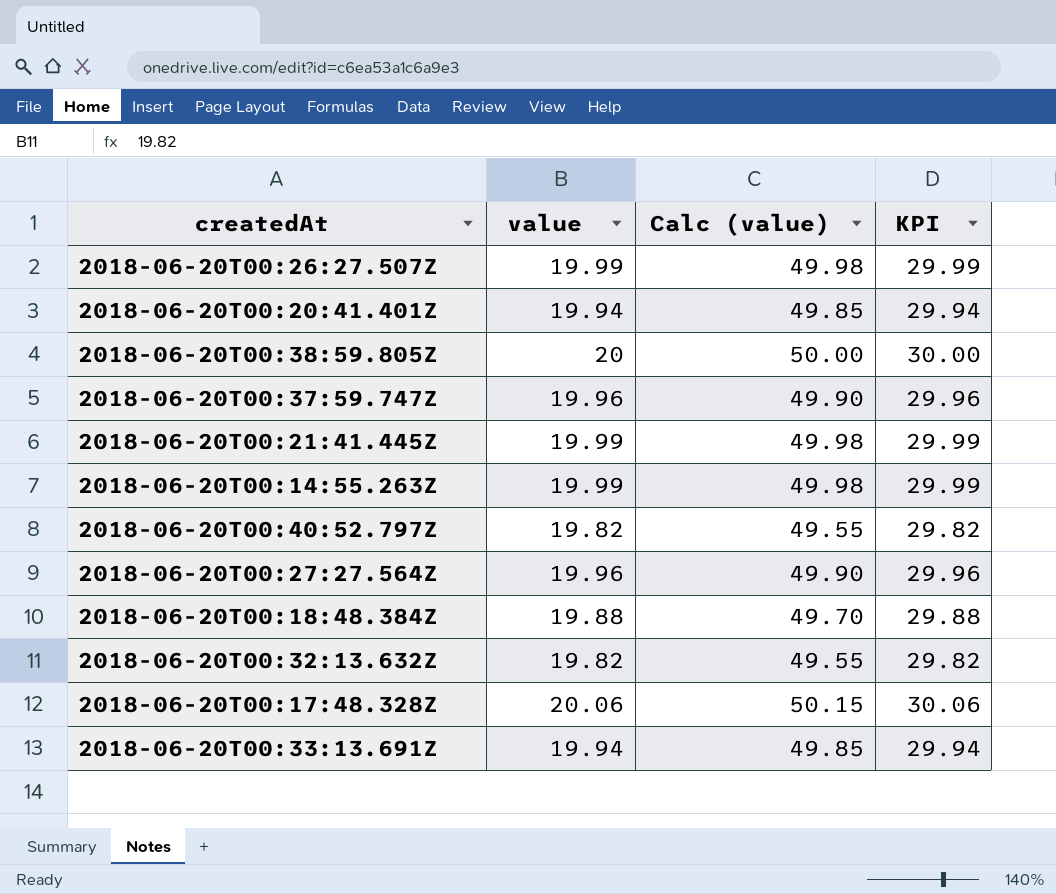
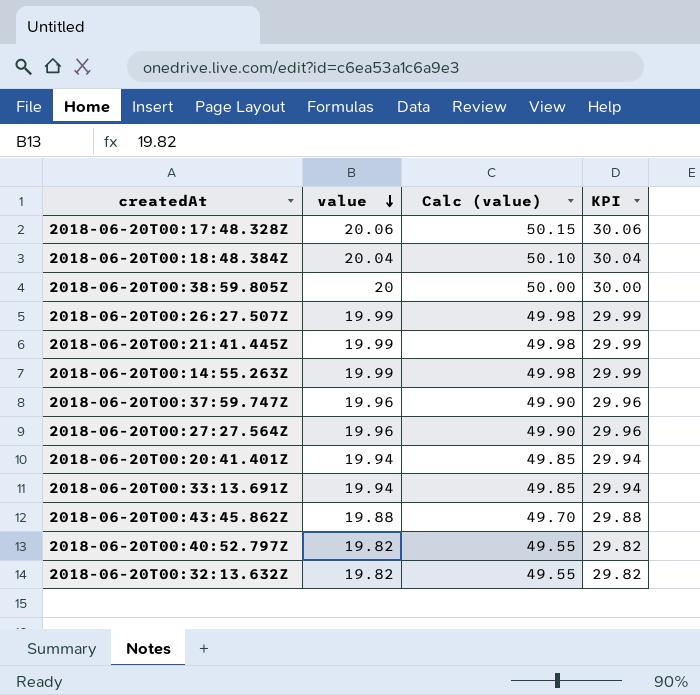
row order: none -> value descending
2018-06-20T00:18:48.384Z | value: 19.88 -> 20.04
2018-06-20T00:18:48.384Z | Calc (value): 49.70 -> 50.10
2018-06-20T00:18:48.384Z | KPI: 29.88 -> 30.04
row 2018-06-20T00:43:45.862Z: none -> 19.88 | 49.70 | 29.88

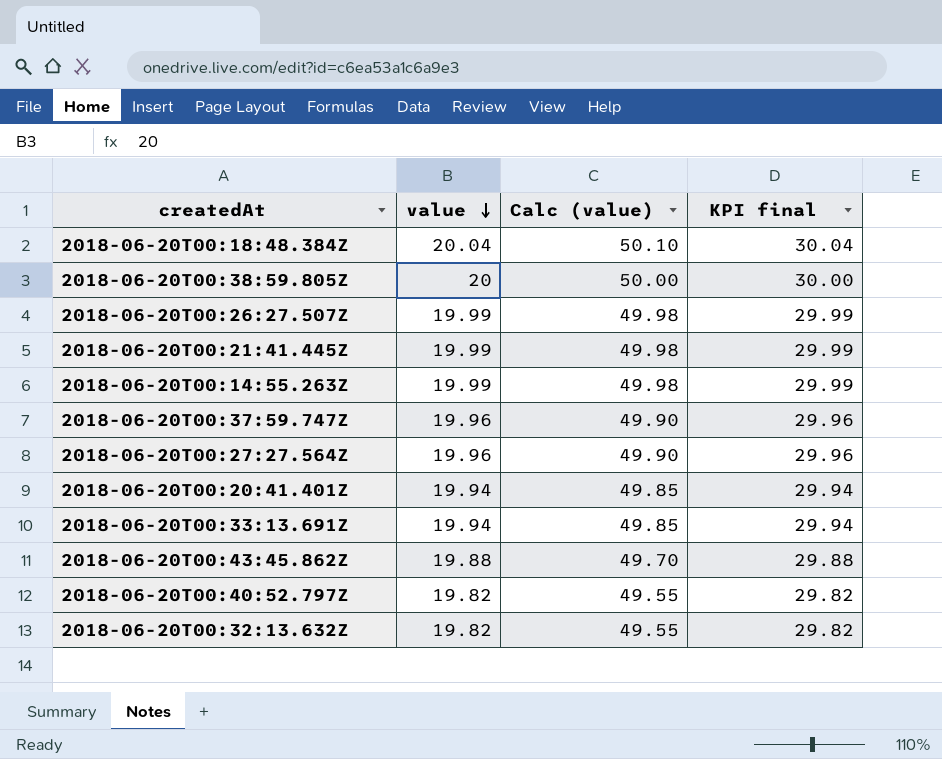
column name: KPI -> KPI final
row 2018-06-20T00:17:48.328Z: 20.06 | 50.15 | 30.06 -> none

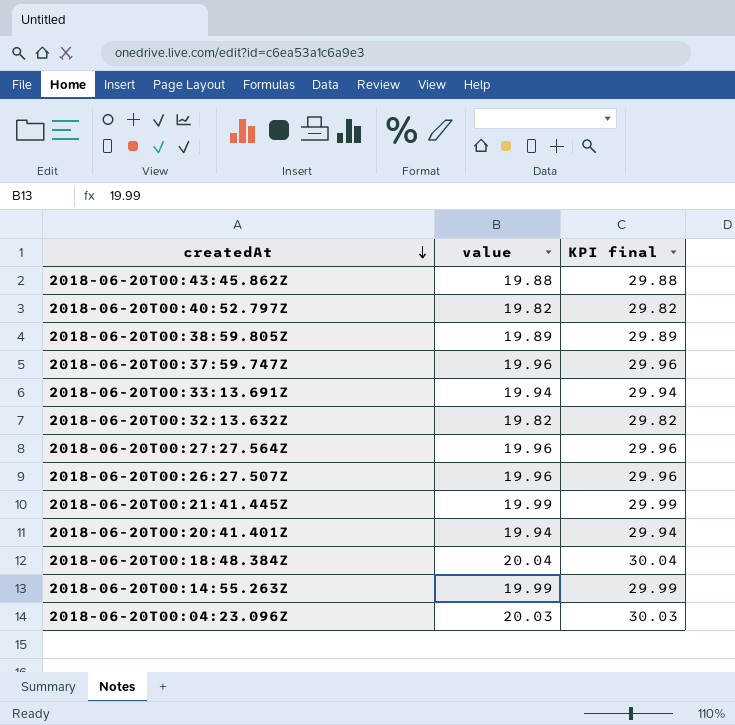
row order: value descending -> createdAt descending
column Calc (value) | formula: [value] * 2.5 -> none
2018-06-20T00:38:59.805Z | value: 20 -> 19.89
2018-06-20T00:38:59.805Z | KPI final: 30.00 -> 29.89
2018-06-20T00:26:27.507Z | value: 19.99 -> 19.96
2018-06-20T00:26:27.507Z | KPI final: 29.99 -> 29.96
row 2018-06-20T00:04:23.096Z: none -> 20.03 | 30.03

